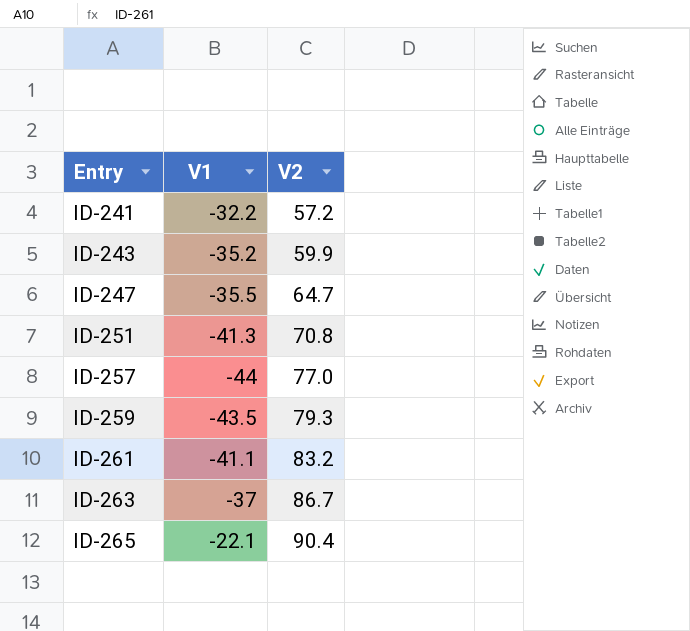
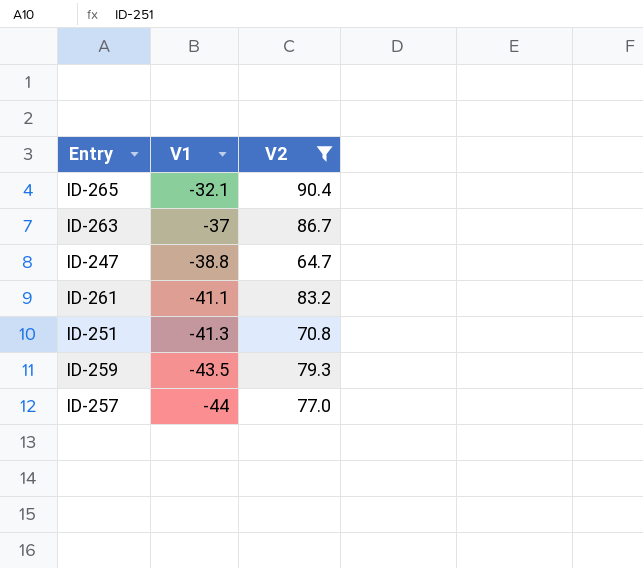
filter: none -> V2 >= 64.7
row order: Entry ascending -> V1 descending
ID-265 | V1: -22.1 -> -32.1
ID-247 | V1: -35.5 -> -38.8

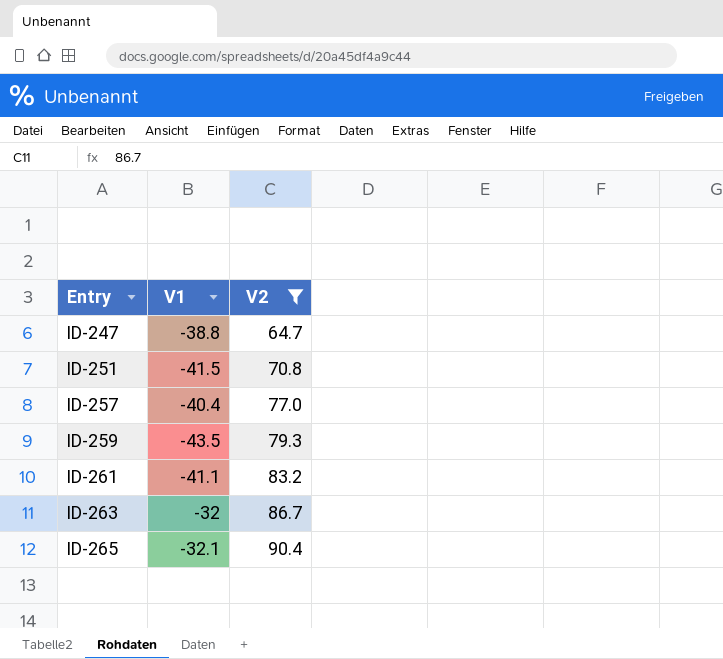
row order: V1 descending -> Entry ascending
ID-251 | V1: -41.3 -> -41.5
ID-257 | V1: -44 -> -40.4
ID-263 | V1: -37 -> -32

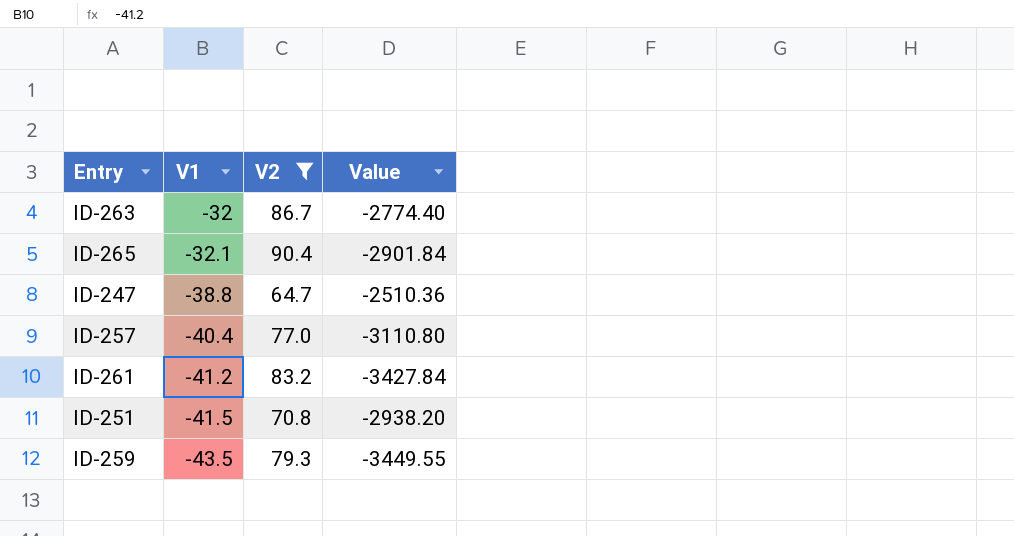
row order: Entry ascending -> V1 descending
column Value | formula: none -> [V1] * [V2]
ID-261 | V1: -41.1 -> -41.2

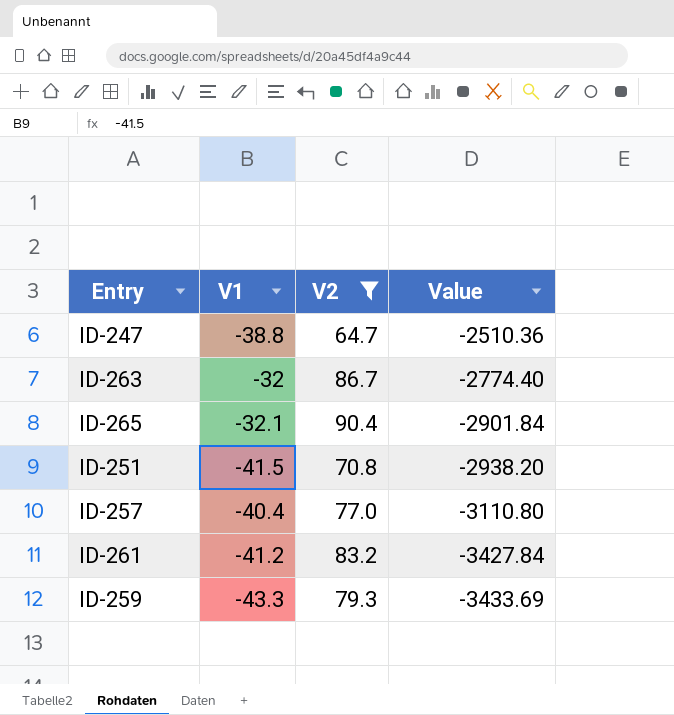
row order: V1 descending -> Value descending
ID-259 | V1: -43.5 -> -43.3
ID-259 | Value: -3449.55 -> -3433.69

